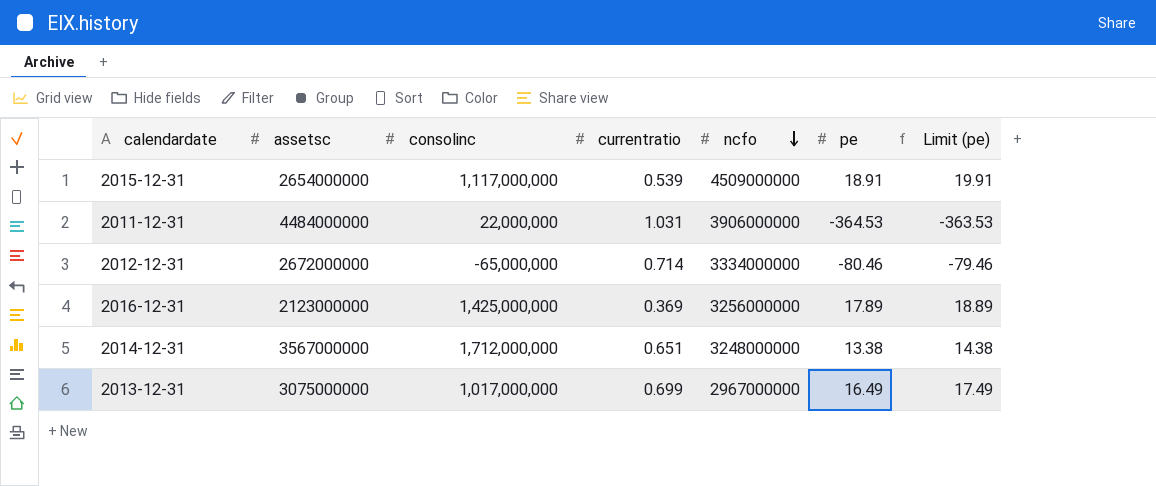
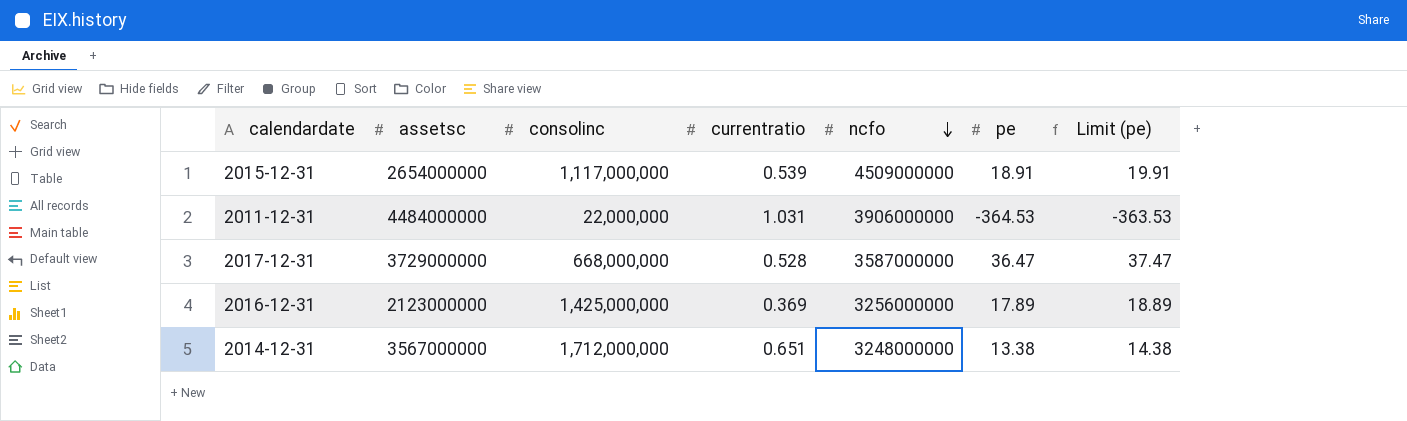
row 2012-12-31: 2672000000 | -65,000,000 | 0.714 | 3334000000 | -80.46 | -79.46 -> none
row 2013-12-31: 3075000000 | 1,017,000,000 | 0.699 | 2967000000 | 16.49 | 17.49 -> none
row 2017-12-31: none -> 3729000000 | 668,000,000 | 0.528 | 3587000000 | 36.47 | 37.47

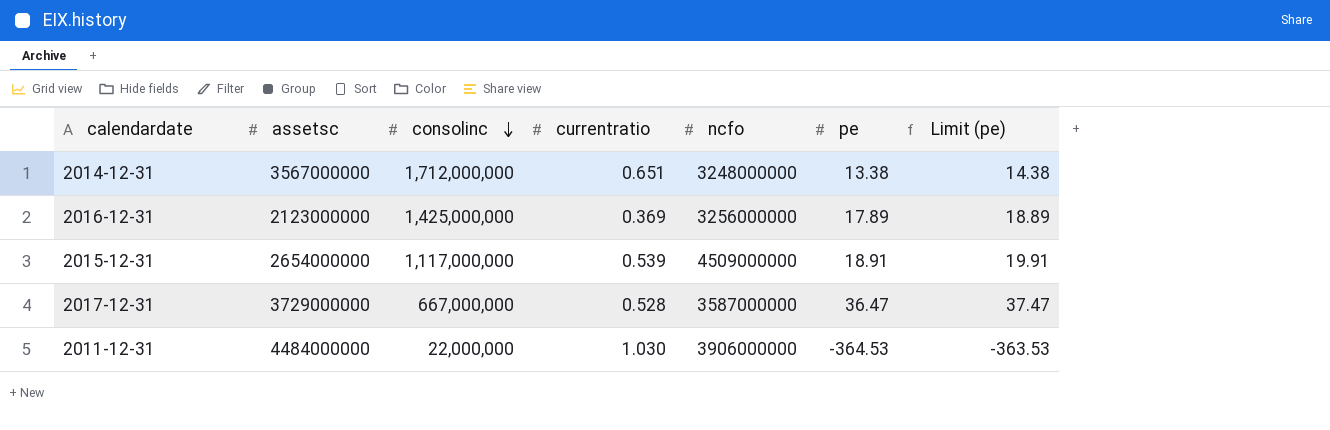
row order: ncfo descending -> consolinc descending
2017-12-31 | consolinc: 668,000,000 -> 667,000,000
2011-12-31 | currentratio: 1.031 -> 1.030

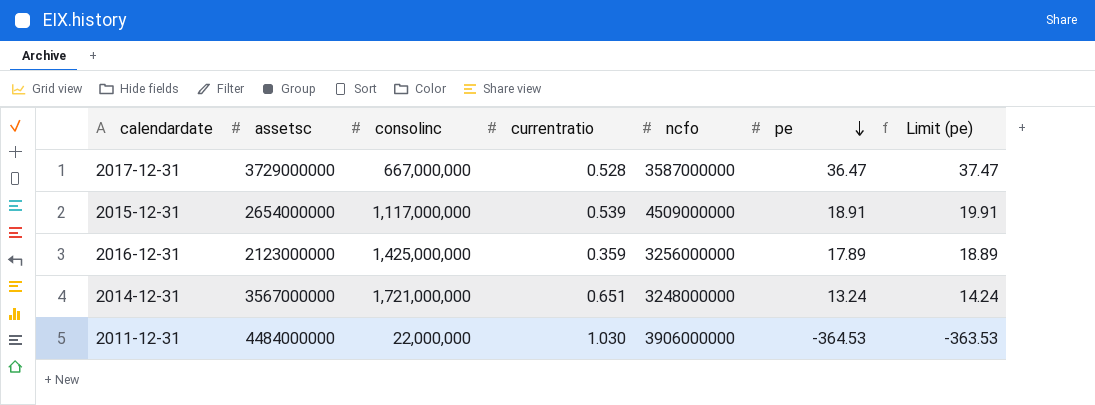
row order: consolinc descending -> pe descending
2016-12-31 | currentratio: 0.369 -> 0.359
2014-12-31 | consolinc: 1,712,000,000 -> 1,721,000,000
2014-12-31 | pe: 13.38 -> 13.24
2014-12-31 | Limit (pe): 14.38 -> 14.24

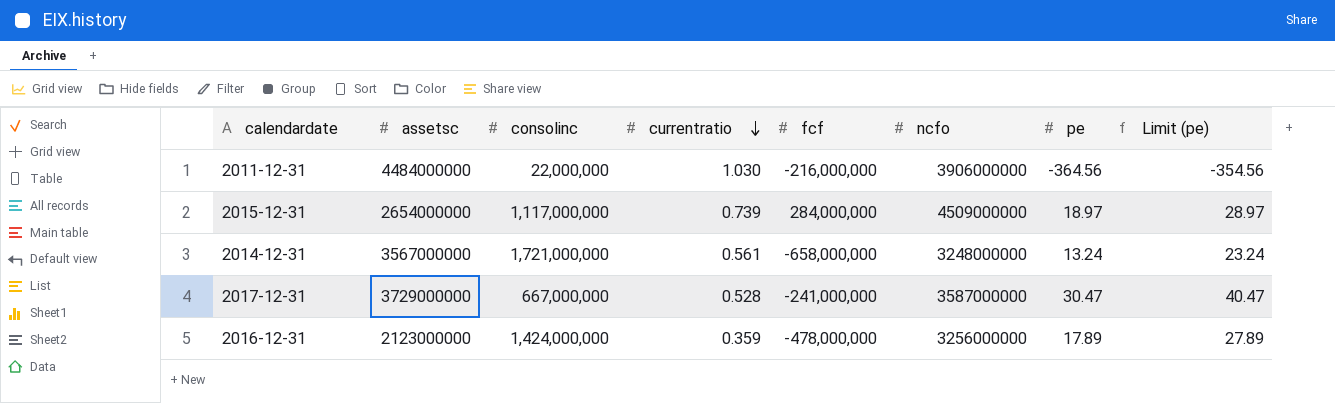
row order: pe descending -> currentratio descending
column fcf | position: none -> 5
column Limit (pe) | formula: [pe] + 1 -> [pe] + 10
2011-12-31 | pe: -364.53 -> -364.56
2015-12-31 | currentratio: 0.539 -> 0.739
2015-12-31 | pe: 18.91 -> 18.97
2014-12-31 | currentratio: 0.651 -> 0.561
2017-12-31 | pe: 36.47 -> 30.47
2016-12-31 | consolinc: 1,425,000,000 -> 1,424,000,000

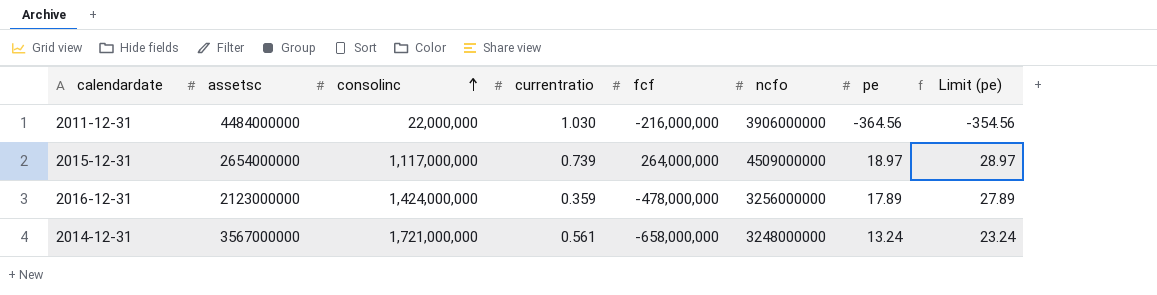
row order: currentratio descending -> consolinc ascending
row 2017-12-31: 3729000000 | 667,000,000 | 0.528 | -241,000,000 | 3587000000 | 30.47 | 40.47 -> none
2015-12-31 | fcf: 284,000,000 -> 264,000,000

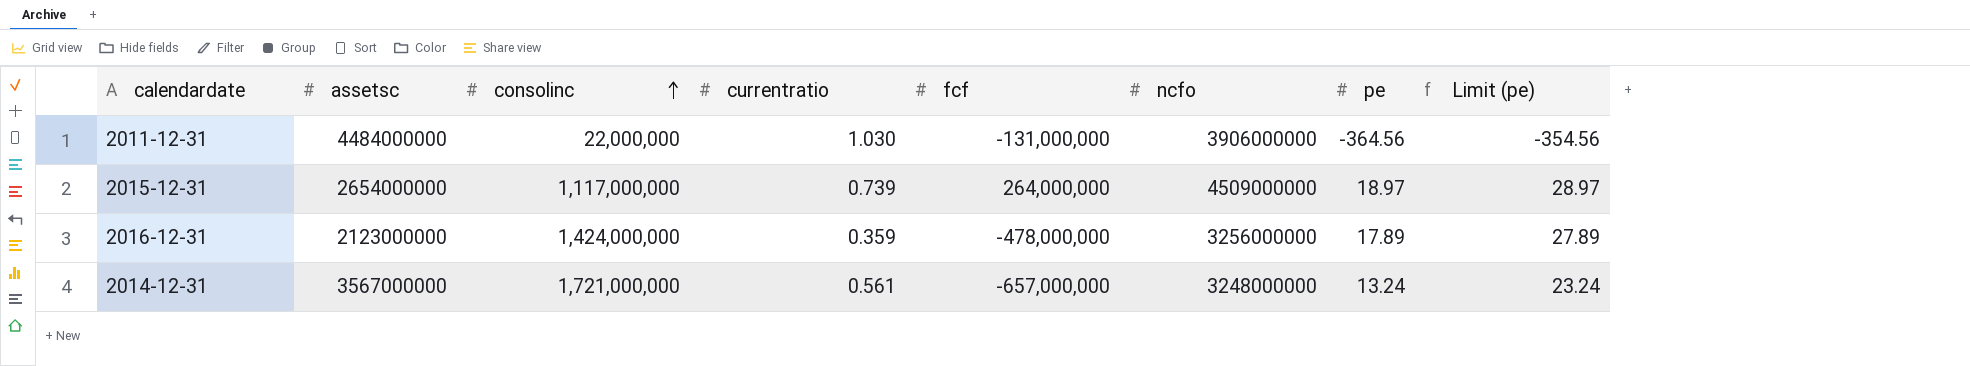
2011-12-31 | fcf: -216,000,000 -> -131,000,000
2014-12-31 | fcf: -658,000,000 -> -657,000,000

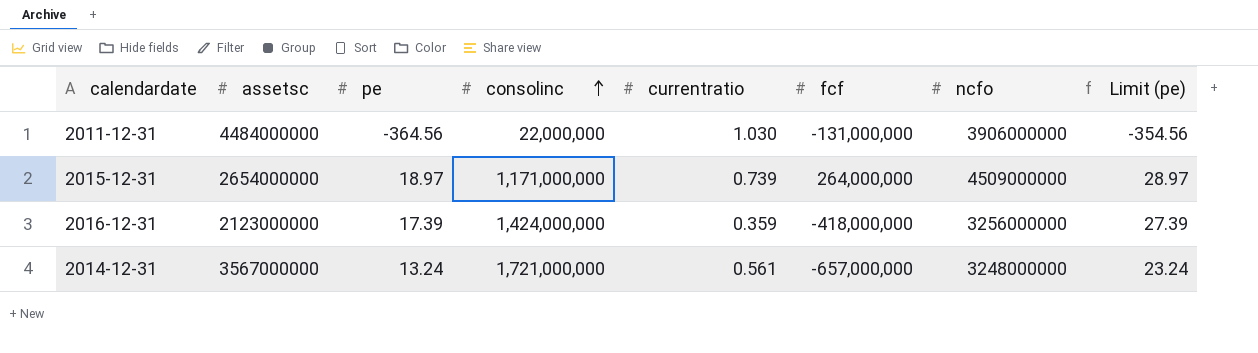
column pe | position: 7 -> 3
2015-12-31 | consolinc: 1,117,000,000 -> 1,171,000,000
2016-12-31 | pe: 17.89 -> 17.39
2016-12-31 | fcf: -478,000,000 -> -418,000,000
2016-12-31 | Limit (pe): 27.89 -> 27.39

